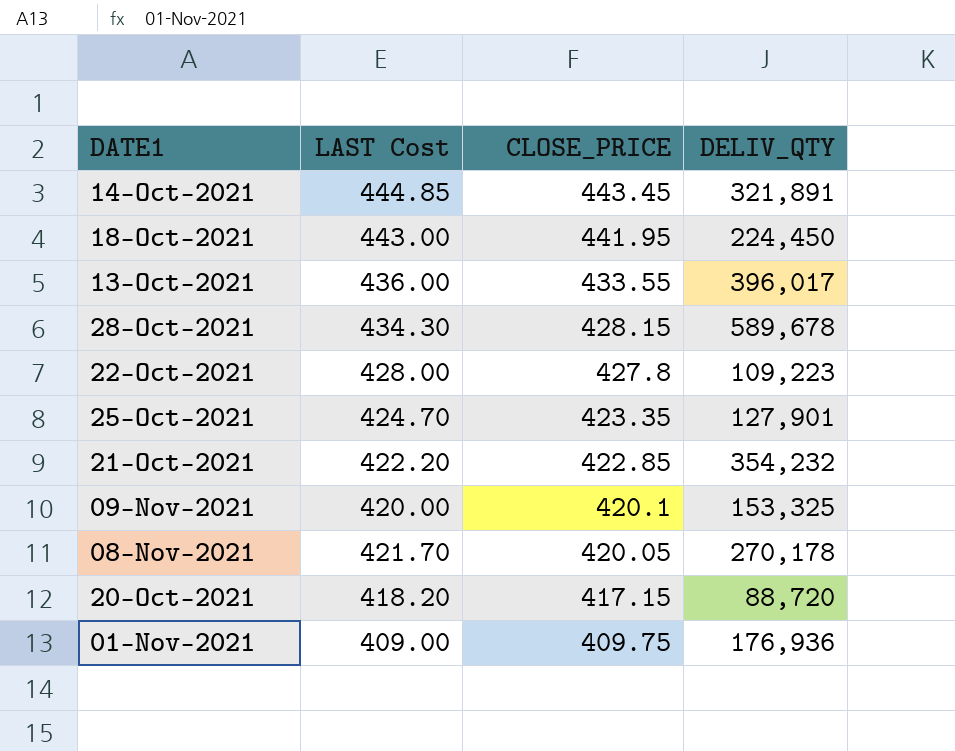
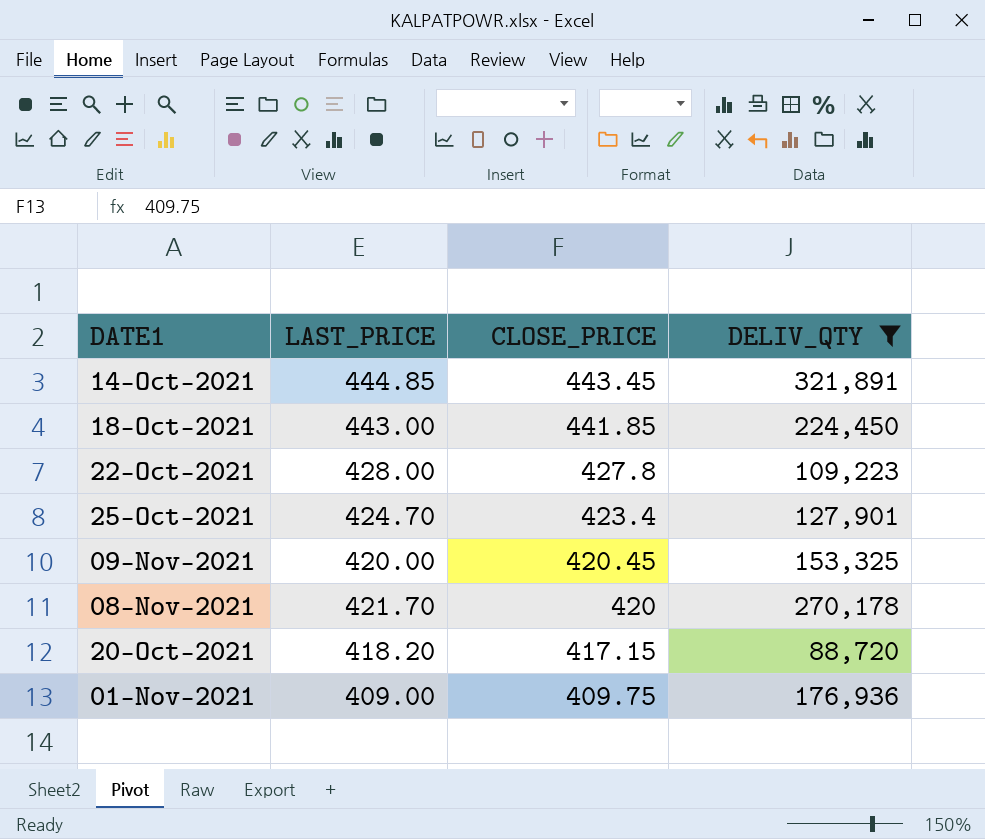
filter: none -> DELIV_QTY <= 321,891
column name: LAST Cost -> LAST_PRICE
18-Oct-2021 | CLOSE_PRICE: 441.95 -> 441.85
25-Oct-2021 | CLOSE_PRICE: 423.35 -> 423.4
09-Nov-2021 | CLOSE_PRICE: 420.1 -> 420.45
08-Nov-2021 | CLOSE_PRICE: 420.05 -> 420

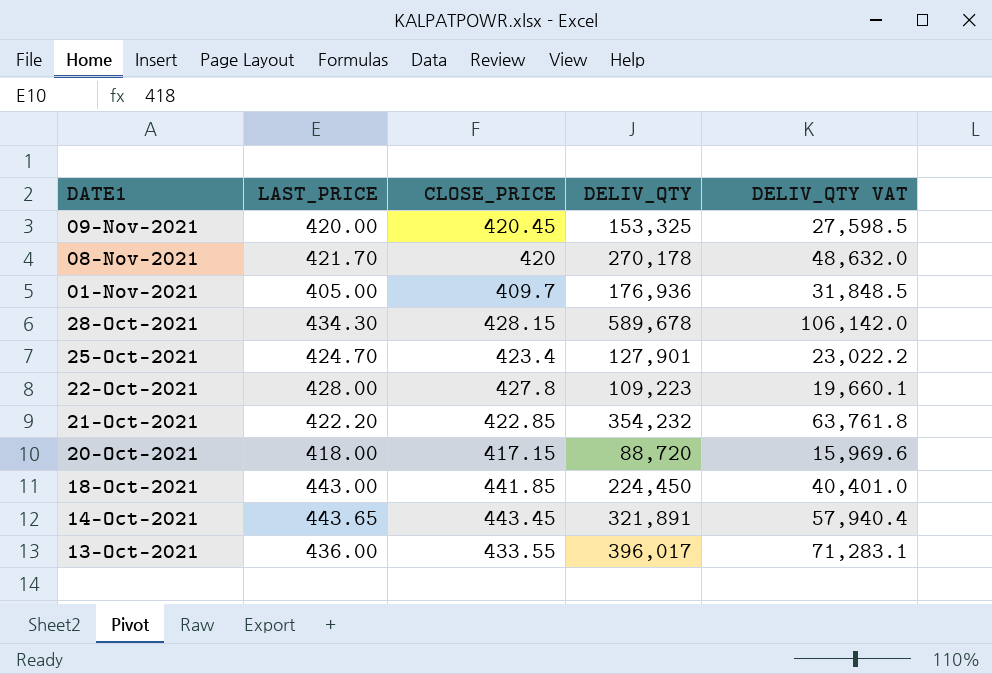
filter: DELIV_QTY <= 321,891 -> none
row order: CLOSE_PRICE descending -> DATE1 descending
column DELIV_QTY VAT | formula: none -> [DELIV_QTY] * 0.18
01-Nov-2021 | LAST_PRICE: 409.00 -> 405.00
01-Nov-2021 | CLOSE_PRICE: 409.75 -> 409.7
20-Oct-2021 | LAST_PRICE: 418.20 -> 418.00
14-Oct-2021 | LAST_PRICE: 444.85 -> 443.65

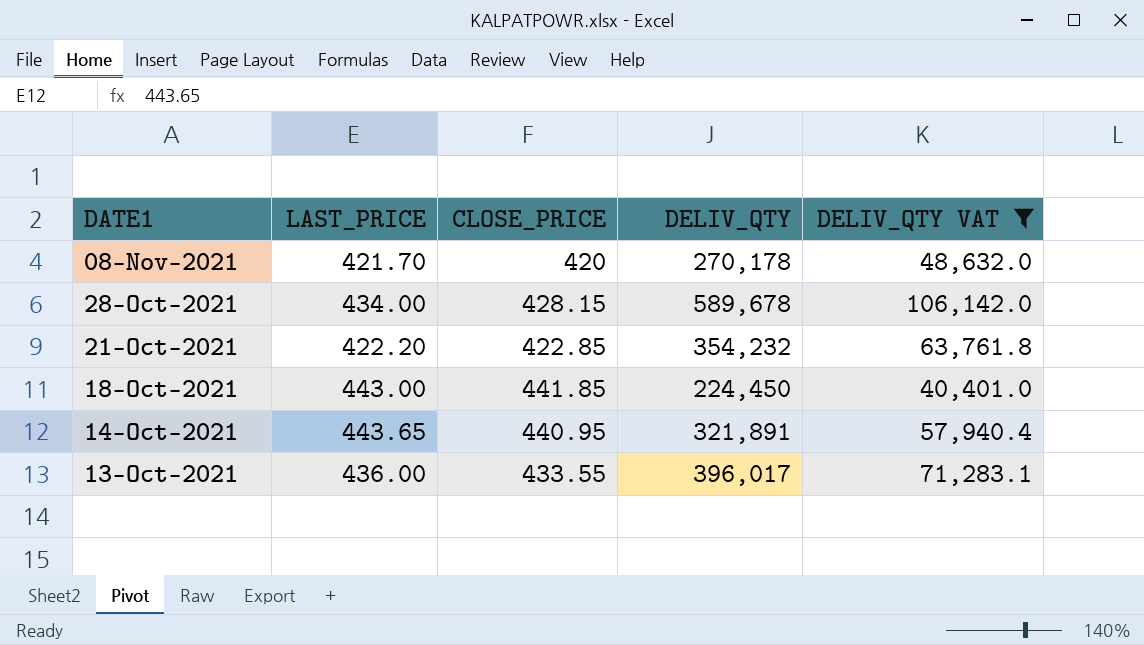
filter: none -> DELIV_QTY VAT >= 40,401.0
28-Oct-2021 | LAST_PRICE: 434.30 -> 434.00
14-Oct-2021 | CLOSE_PRICE: 443.45 -> 440.95

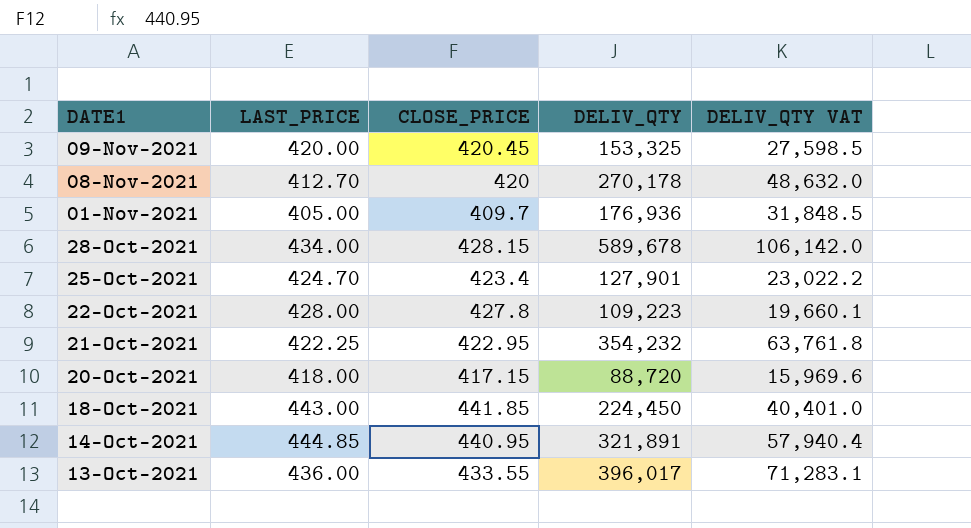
filter: DELIV_QTY VAT >= 40,401.0 -> none
08-Nov-2021 | LAST_PRICE: 421.70 -> 412.70
21-Oct-2021 | LAST_PRICE: 422.20 -> 422.25
21-Oct-2021 | CLOSE_PRICE: 422.85 -> 422.95
14-Oct-2021 | LAST_PRICE: 443.65 -> 444.85

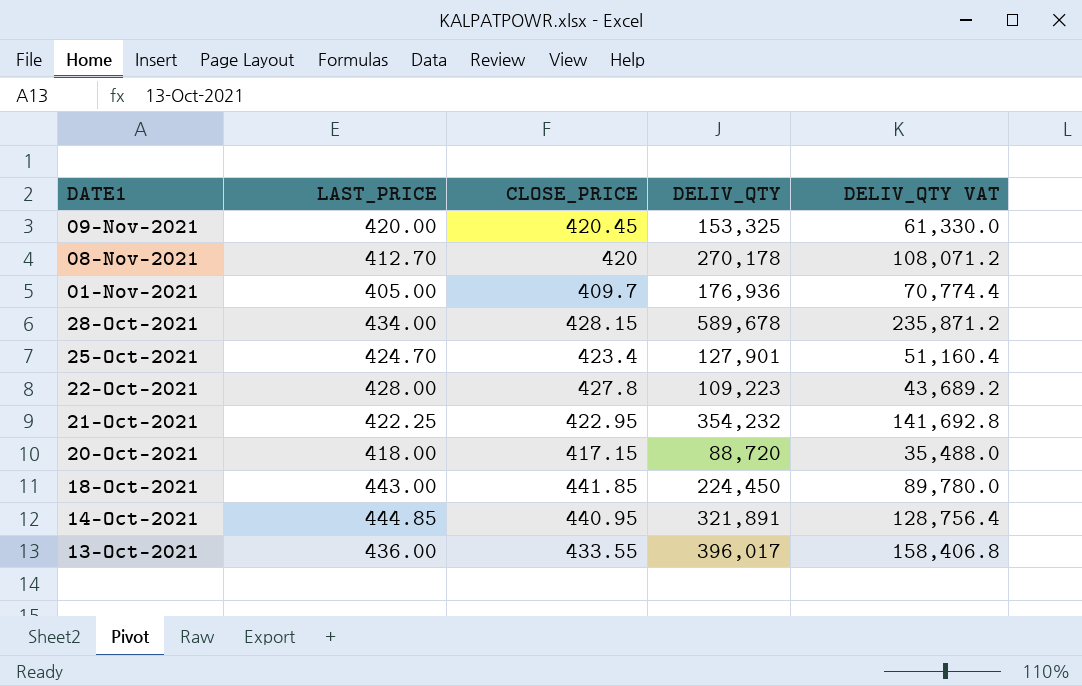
column DELIV_QTY VAT | formula: [DELIV_QTY] * 0.18 -> [DELIV_QTY] * 0.4

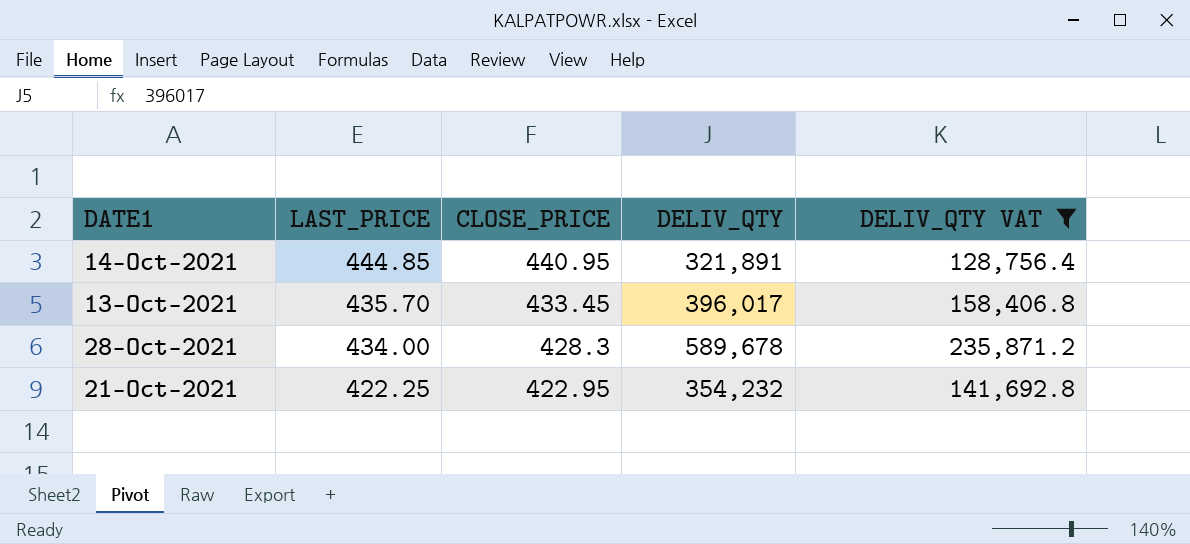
filter: none -> DELIV_QTY VAT >= 128,756.4
row order: DATE1 descending -> LAST_PRICE descending
13-Oct-2021 | LAST_PRICE: 436.00 -> 435.70
13-Oct-2021 | CLOSE_PRICE: 433.55 -> 433.45
28-Oct-2021 | CLOSE_PRICE: 428.15 -> 428.3

